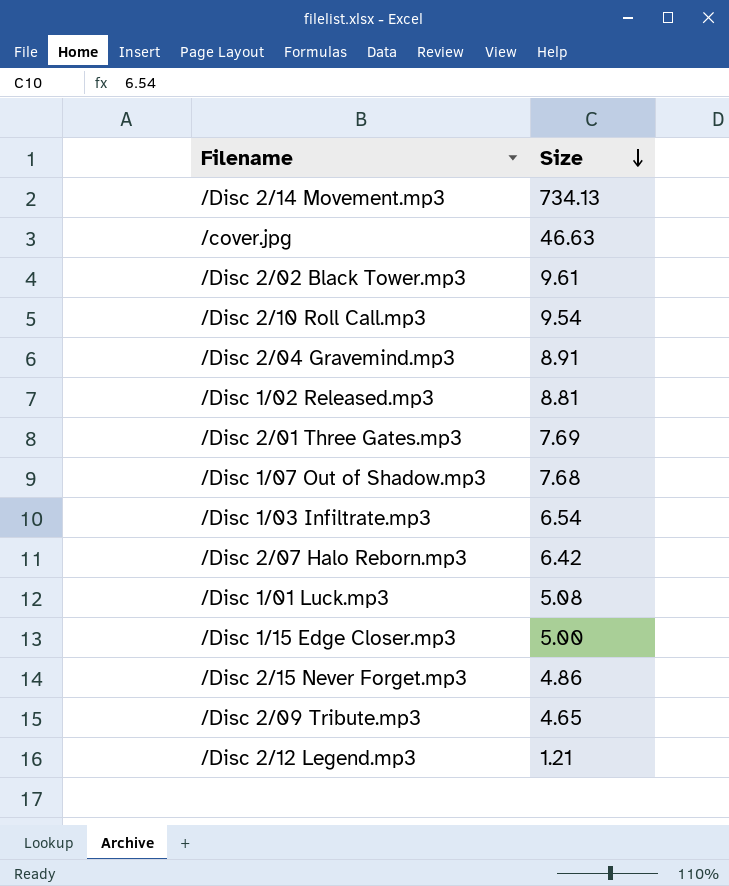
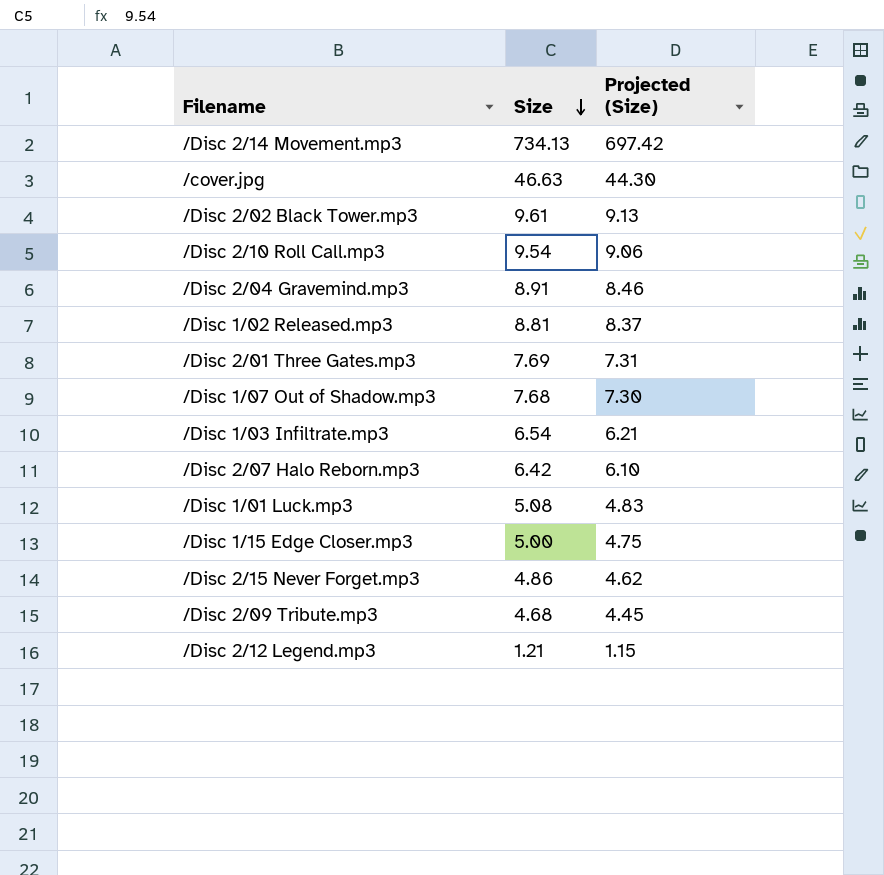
column Projected (Size) | formula: none -> [Size] * 0.95
/Disc 2/09 Tribute.mp3 | Size: 4.65 -> 4.68

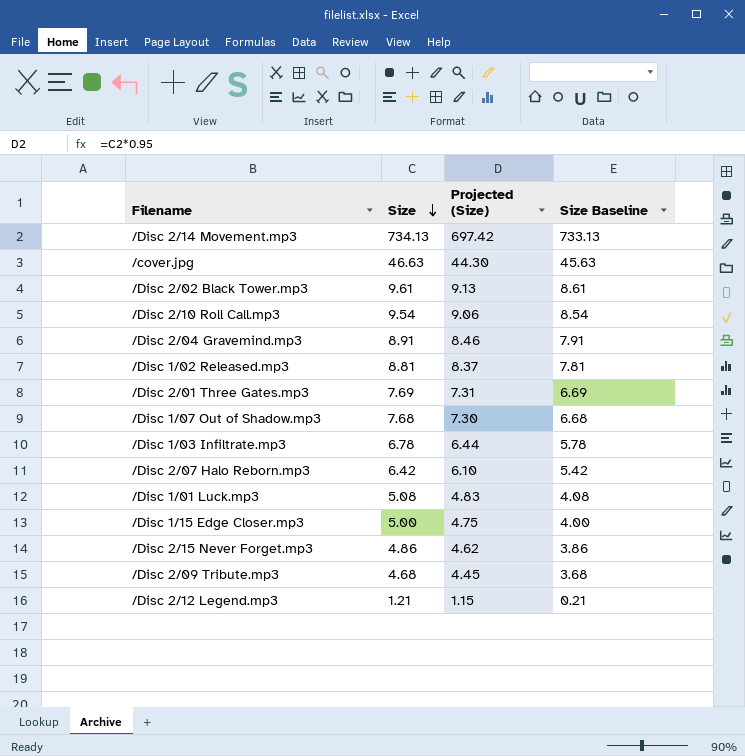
column Size Baseline | formula: none -> [Size] - 1
/Disc 1/03 Infiltrate.mp3 | Size: 6.54 -> 6.78
/Disc 1/03 Infiltrate.mp3 | Projected (Size): 6.21 -> 6.44

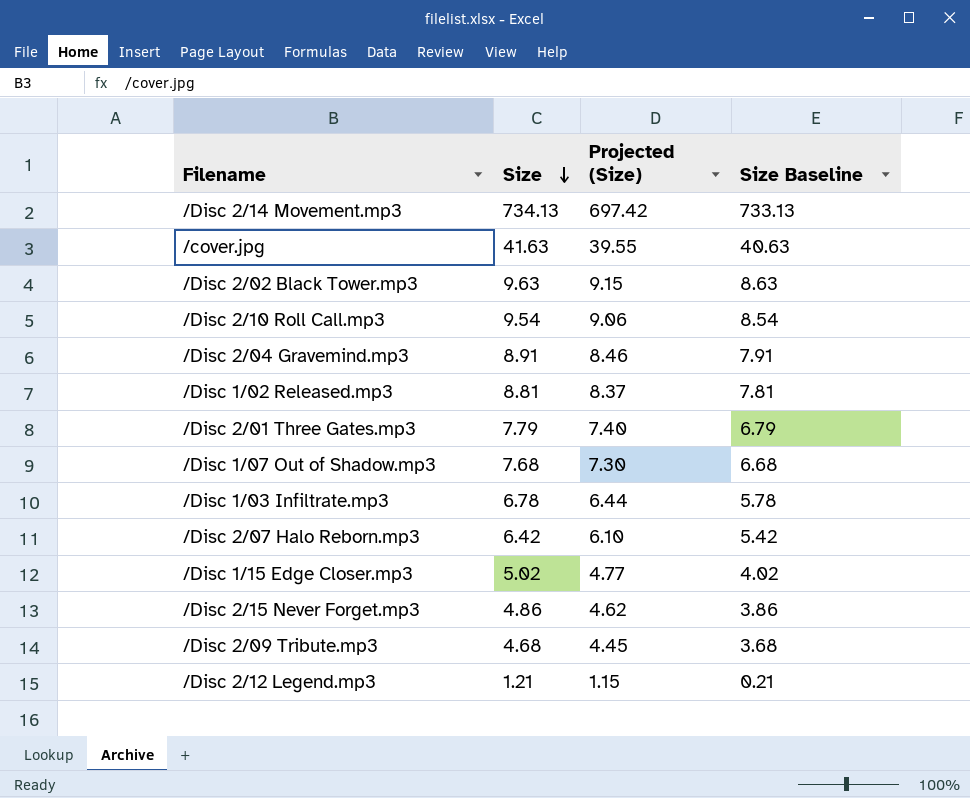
row /Disc 1/01 Luck.mp3: 5.08 | 4.83 | 4.08 -> none
/cover.jpg | Size: 46.63 -> 41.63
/cover.jpg | Projected (Size): 44.30 -> 39.55
/cover.jpg | Size Baseline: 45.63 -> 40.63
/Disc 2/02 Black Tower.mp3 | Size: 9.61 -> 9.63
/Disc 2/02 Black Tower.mp3 | Projected (Size): 9.13 -> 9.15
/Disc 2/02 Black Tower.mp3 | Size Baseline: 8.61 -> 8.63
/Disc 2/01 Three Gates.mp3 | Size: 7.69 -> 7.79
/Disc 2/01 Three Gates.mp3 | Projected (Size): 7.31 -> 7.40
/Disc 2/01 Three Gates.mp3 | Size Baseline: 6.69 -> 6.79
/Disc 1/15 Edge Closer.mp3 | Size: 5.00 -> 5.02
/Disc 1/15 Edge Closer.mp3 | Projected (Size): 4.75 -> 4.77
/Disc 1/15 Edge Closer.mp3 | Size Baseline: 4.00 -> 4.02

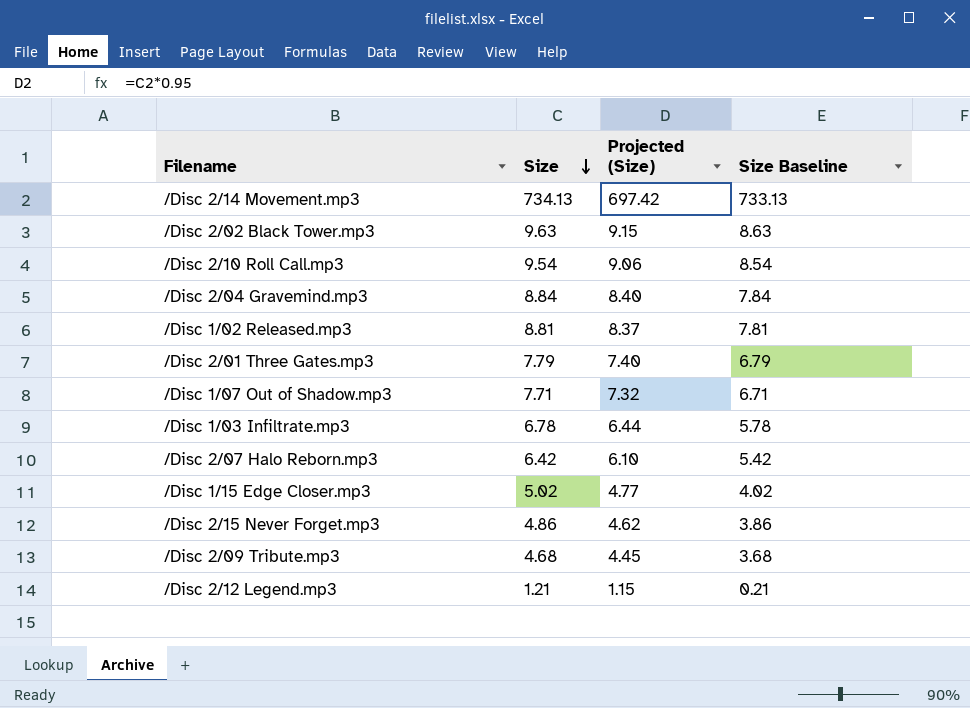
row /cover.jpg: 41.63 | 39.55 | 40.63 -> none
/Disc 2/04 Gravemind.mp3 | Size: 8.91 -> 8.84
/Disc 2/04 Gravemind.mp3 | Projected (Size): 8.46 -> 8.40
/Disc 2/04 Gravemind.mp3 | Size Baseline: 7.91 -> 7.84
/Disc 1/07 Out of Shadow.mp3 | Size: 7.68 -> 7.71
/Disc 1/07 Out of Shadow.mp3 | Projected (Size): 7.30 -> 7.32
/Disc 1/07 Out of Shadow.mp3 | Size Baseline: 6.68 -> 6.71

